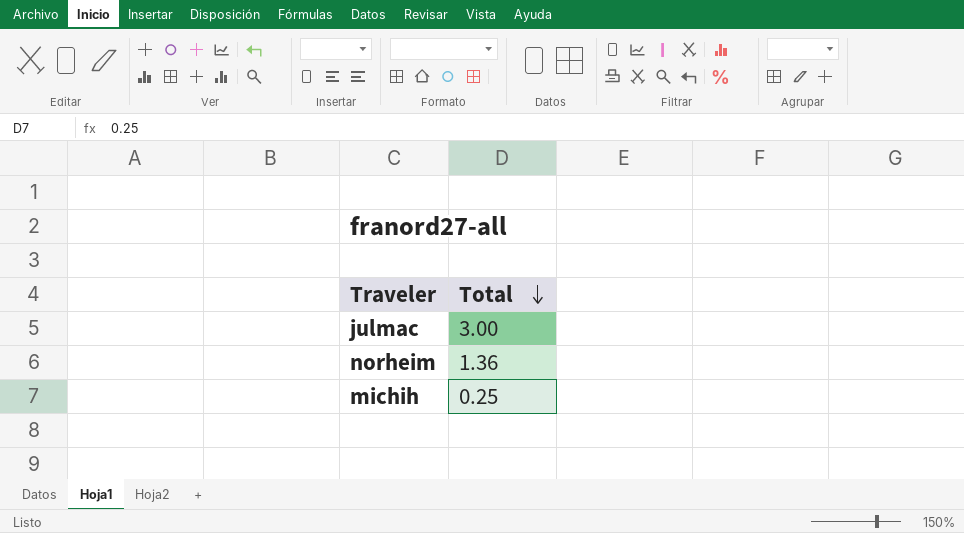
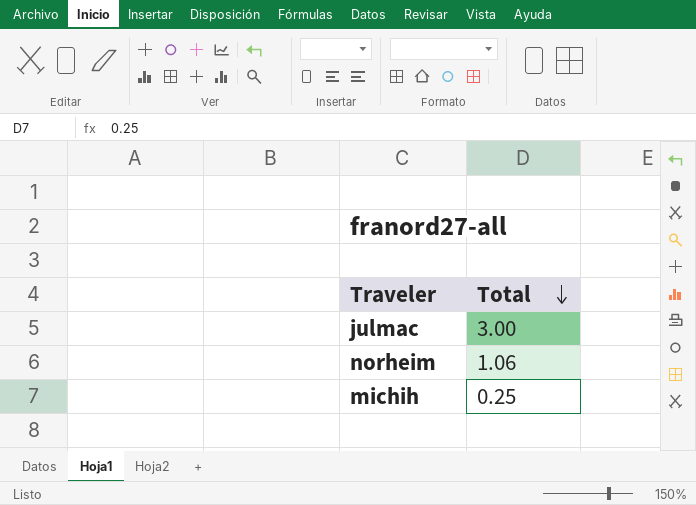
norheim | Total: 1.36 -> 1.06

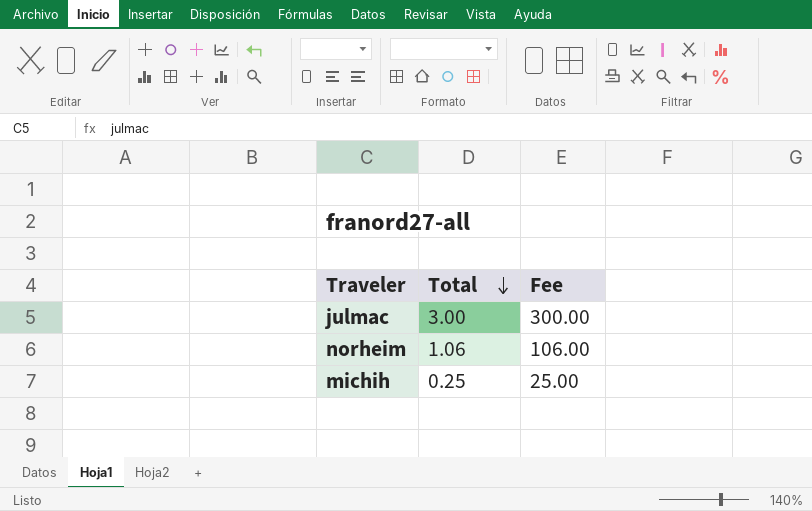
column Fee | formula: none -> [Total] * 100

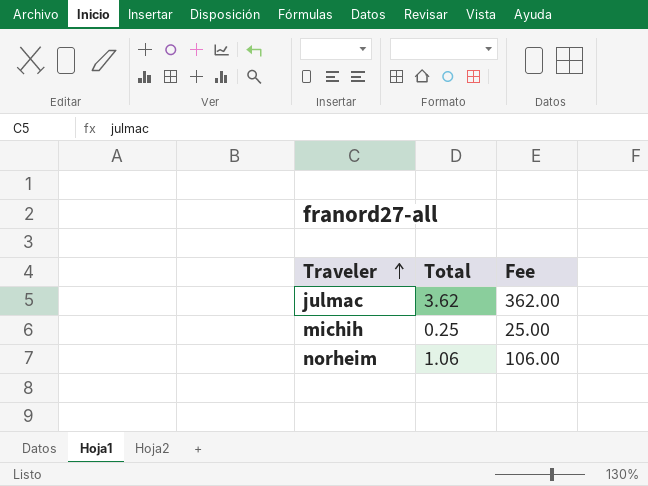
row order: Total descending -> Traveler ascending
julmac | Total: 3.00 -> 3.62
julmac | Fee: 300.00 -> 362.00

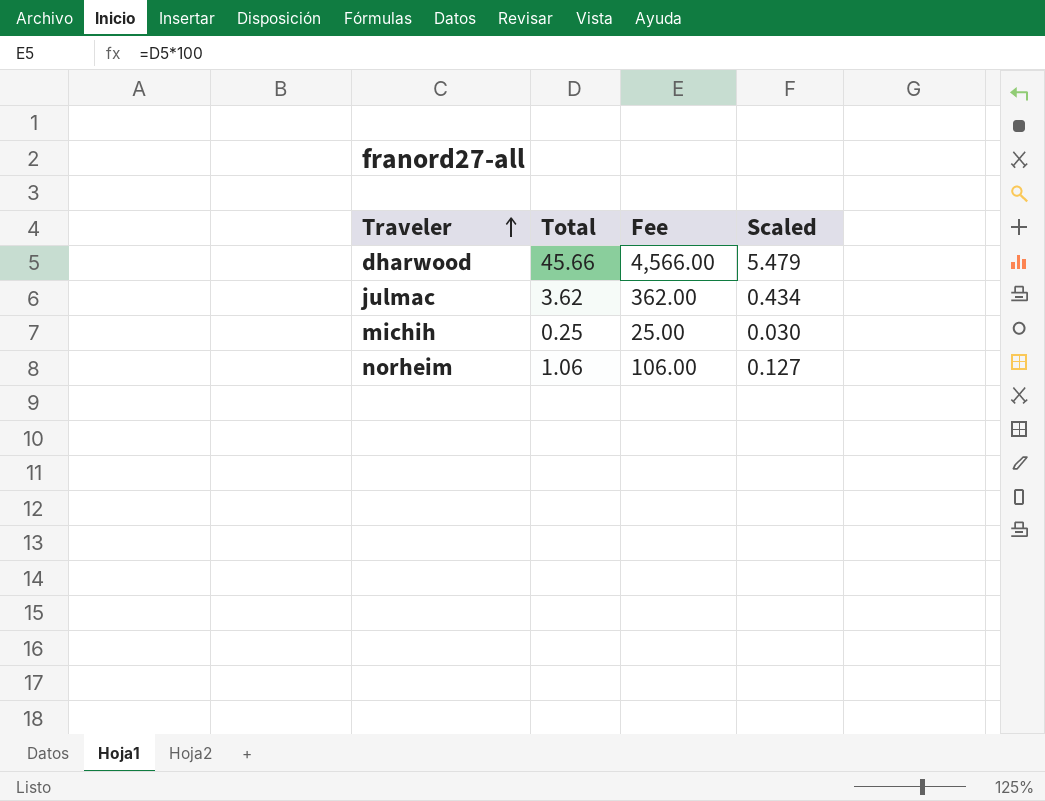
column Scaled | formula: none -> [Total] * 0.12
row dharwood: none -> 45.66 | 4,566.00 | 5.479

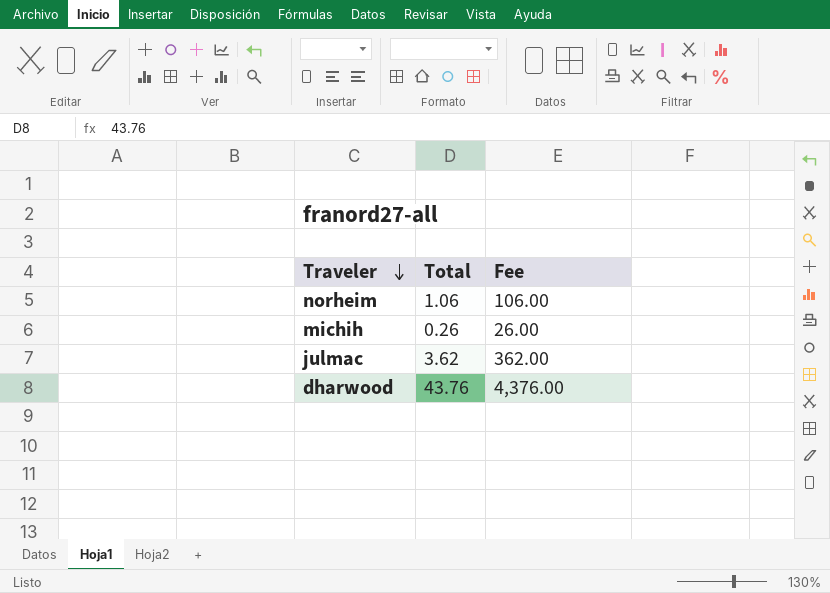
row order: Traveler ascending -> Traveler descending
column Scaled | formula: [Total] * 0.12 -> none
michih | Total: 0.25 -> 0.26
michih | Fee: 25.00 -> 26.00
dharwood | Total: 45.66 -> 43.76
dharwood | Fee: 4,566.00 -> 4,376.00

